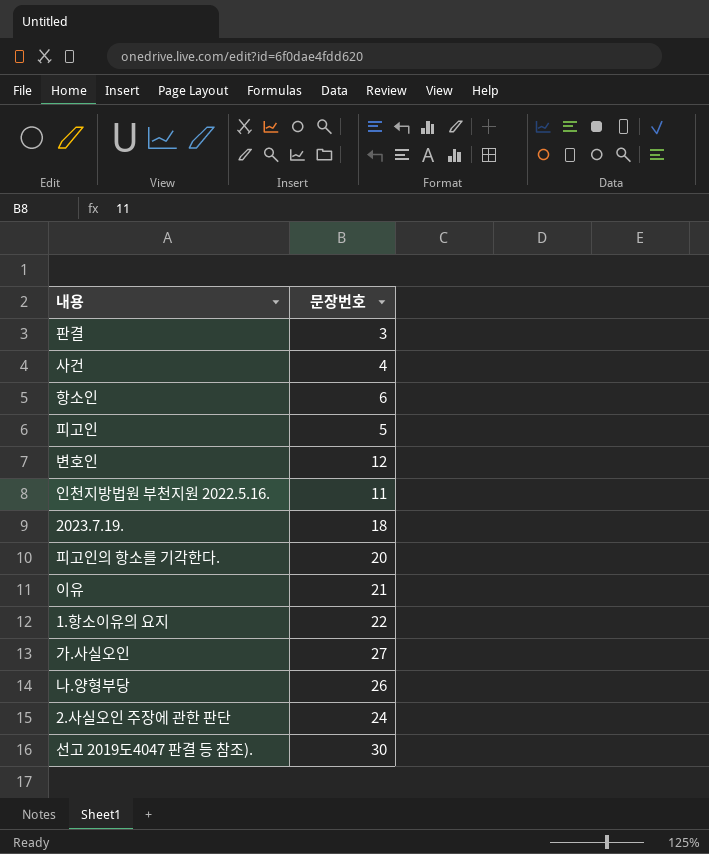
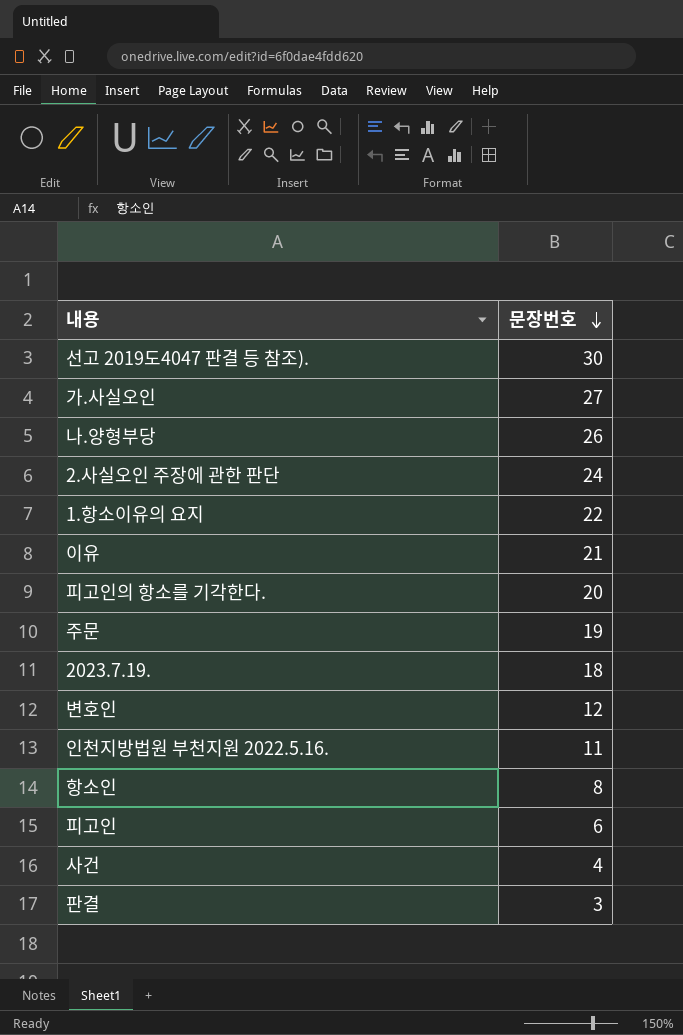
row order: none -> 문장번호 descending
row 주문: none -> 19
항소인 | 문장번호: 6 -> 8
피고인 | 문장번호: 5 -> 6

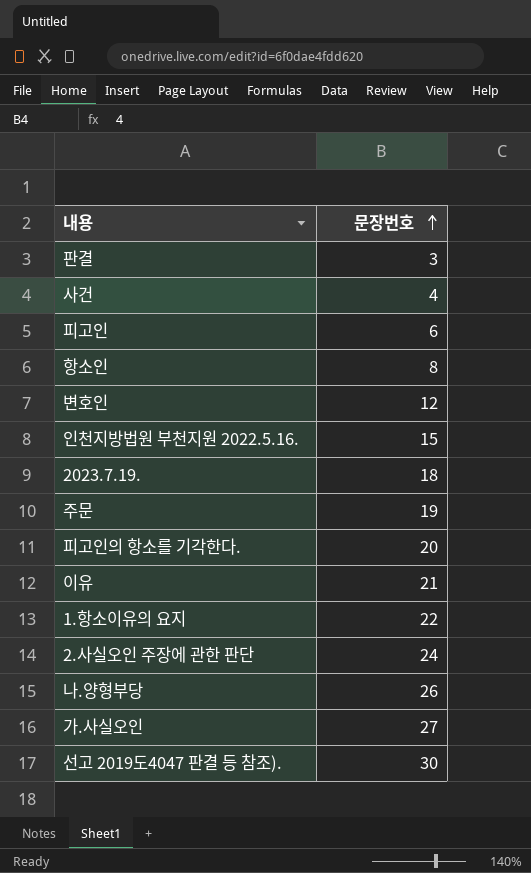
row order: 문장번호 descending -> 문장번호 ascending
인천지방법원 부천지원 2022.5.16. | 문장번호: 11 -> 15

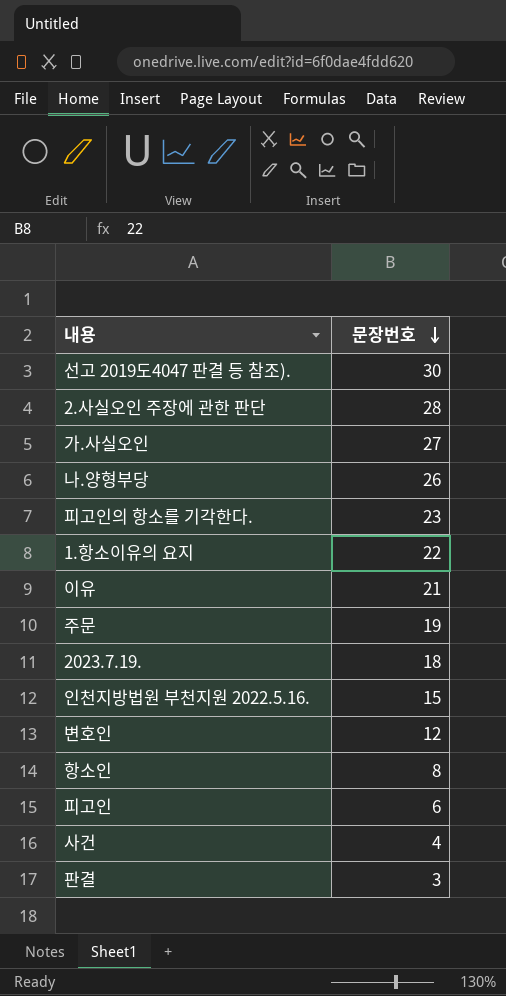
row order: 문장번호 ascending -> 문장번호 descending
2.사실오인 주장에 관한 판단 | 문장번호: 24 -> 28
피고인의 항소를 기각한다. | 문장번호: 20 -> 23

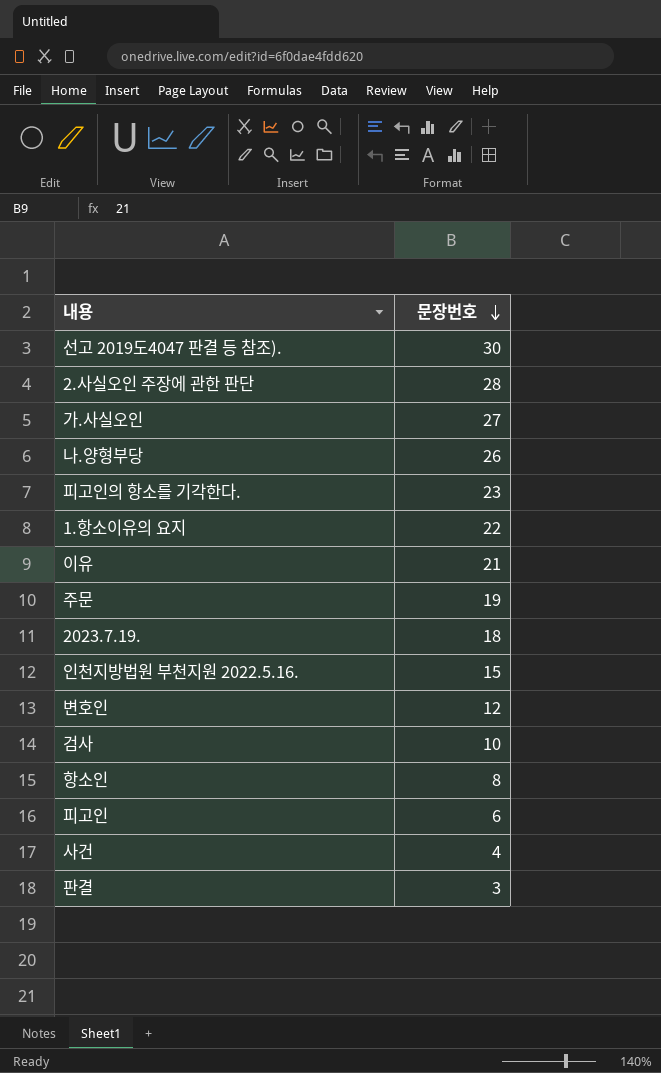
row 검사: none -> 10

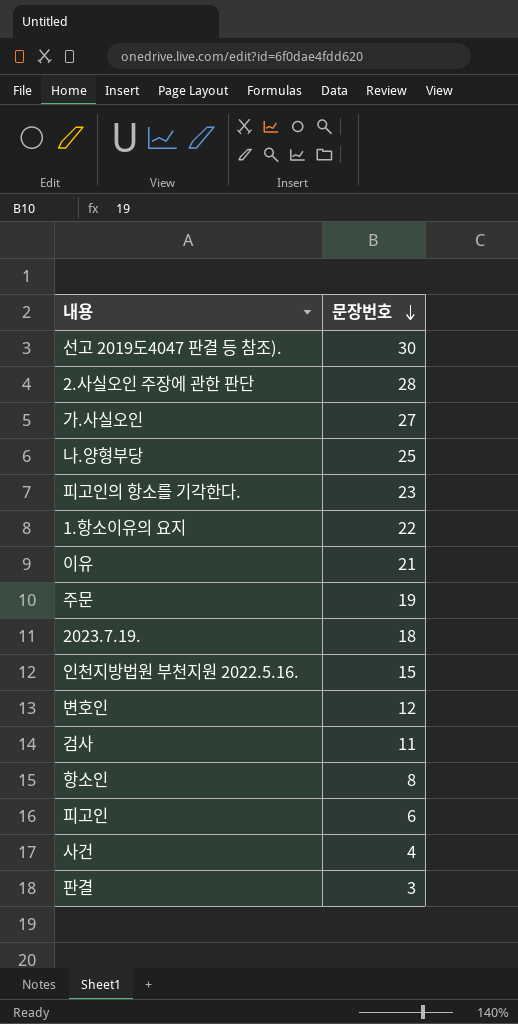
나.양형부당 | 문장번호: 26 -> 25
검사 | 문장번호: 10 -> 11

